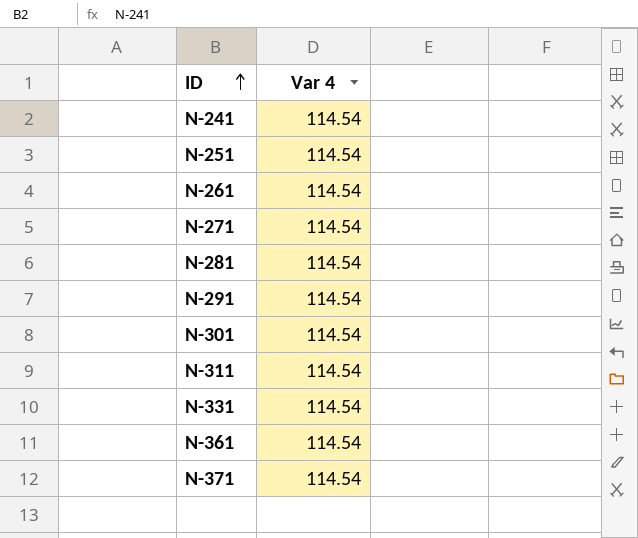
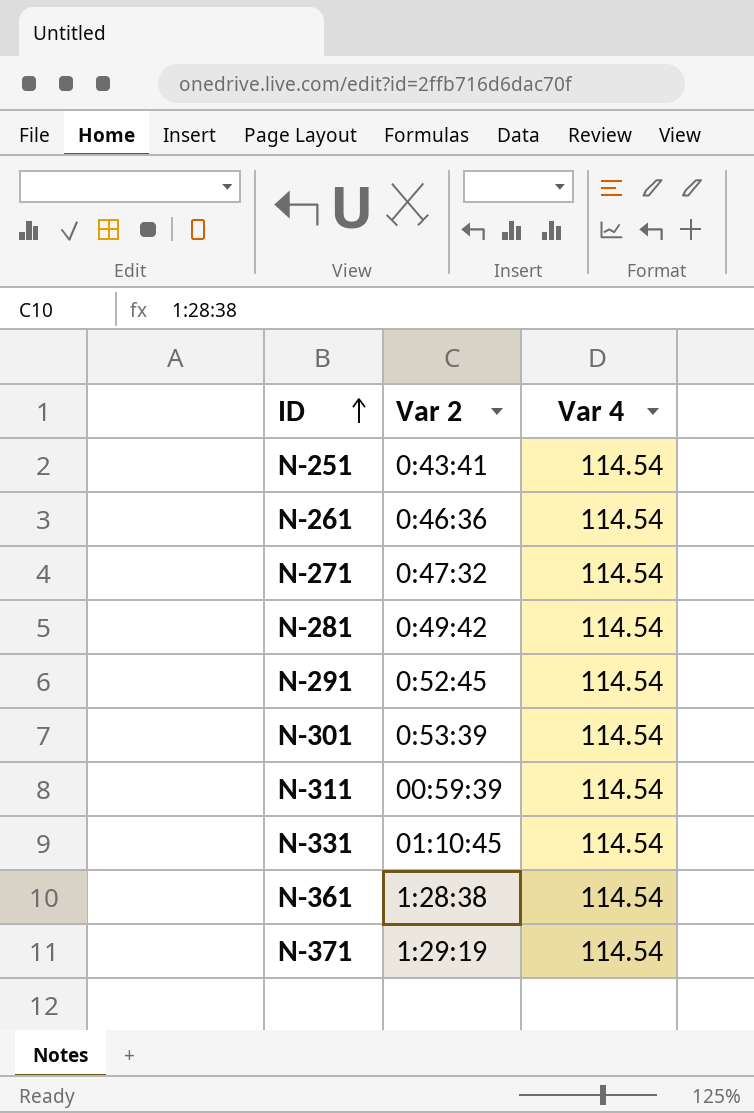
column Var 2 | position: none -> 2
row N-241: 114.54 -> none

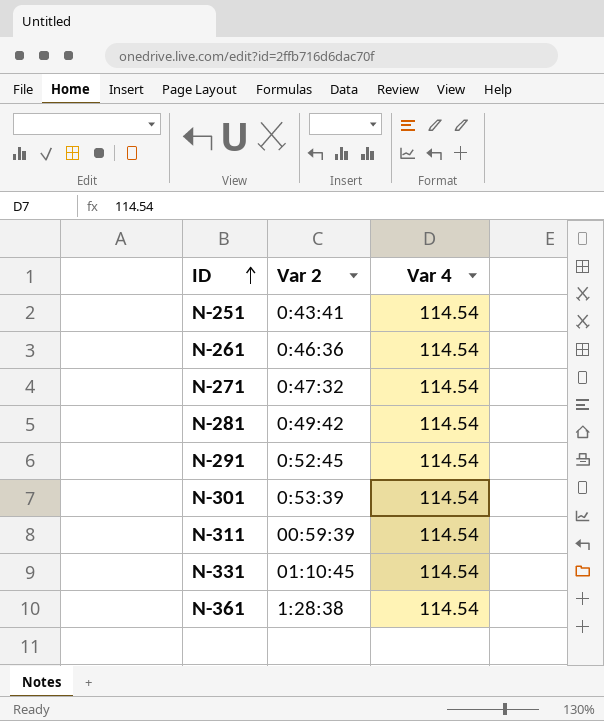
row N-371: 1:29:19 | 114.54 -> none

